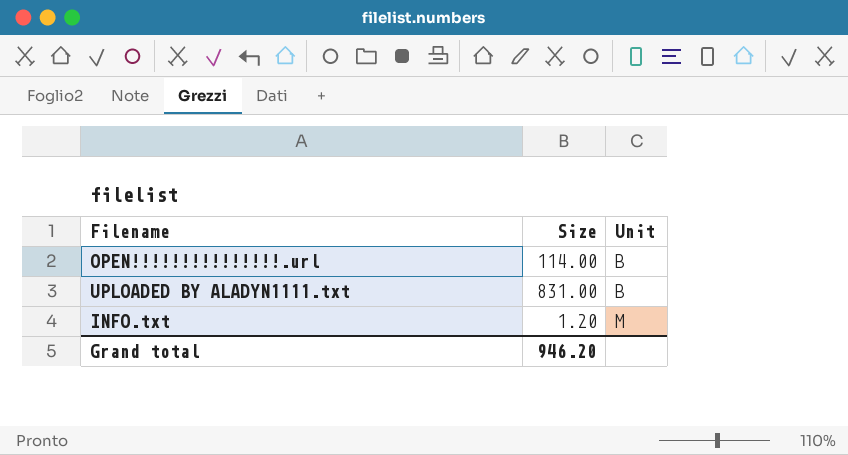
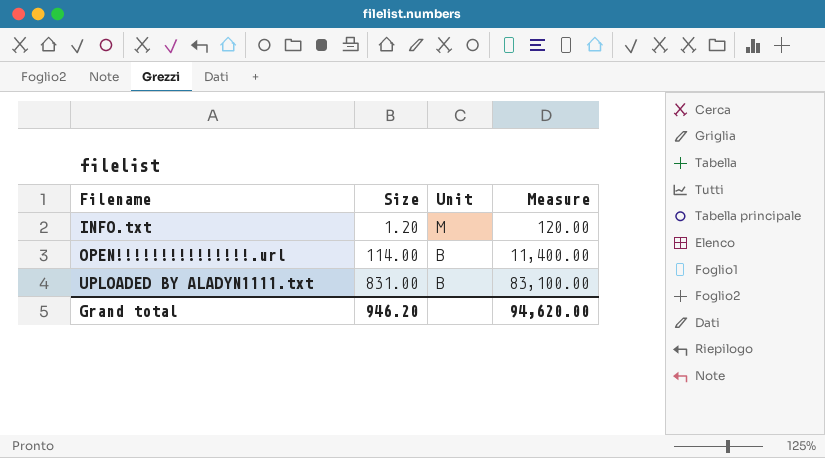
row order: Unit ascending -> Filename ascending
column Measure | formula: none -> [Size] * 100

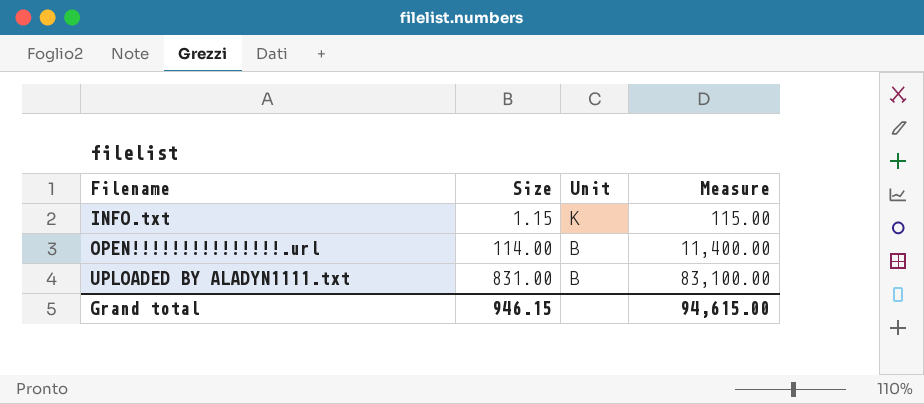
INFO.txt | Size: 1.20 -> 1.15
INFO.txt | Unit: M -> K
INFO.txt | Measure: 120.00 -> 115.00
Grand total | Size: 946.20 -> 946.15
Grand total | Measure: 94,620.00 -> 94,615.00

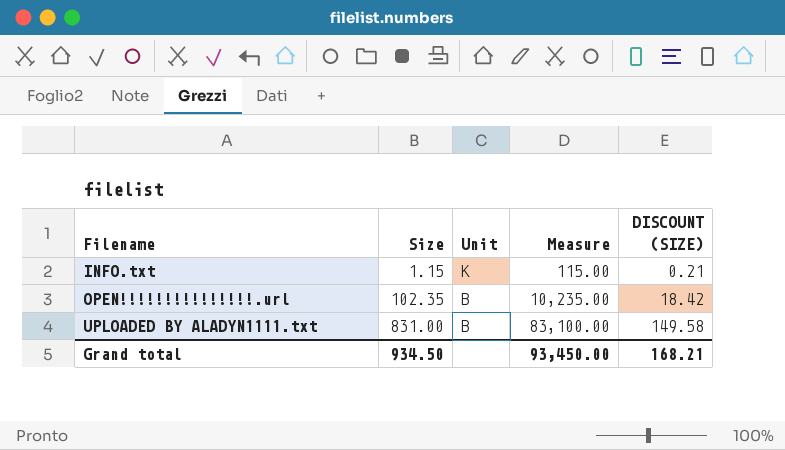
column DISCOUNT (SIZE) | formula: none -> [Size] * 0.18
OPEN!!!!!!!!!!!!!!!.url | Size: 114.00 -> 102.35
OPEN!!!!!!!!!!!!!!!.url | Measure: 11,400.00 -> 10,235.00
Grand total | Size: 946.15 -> 934.50
Grand total | Measure: 94,615.00 -> 93,450.00

